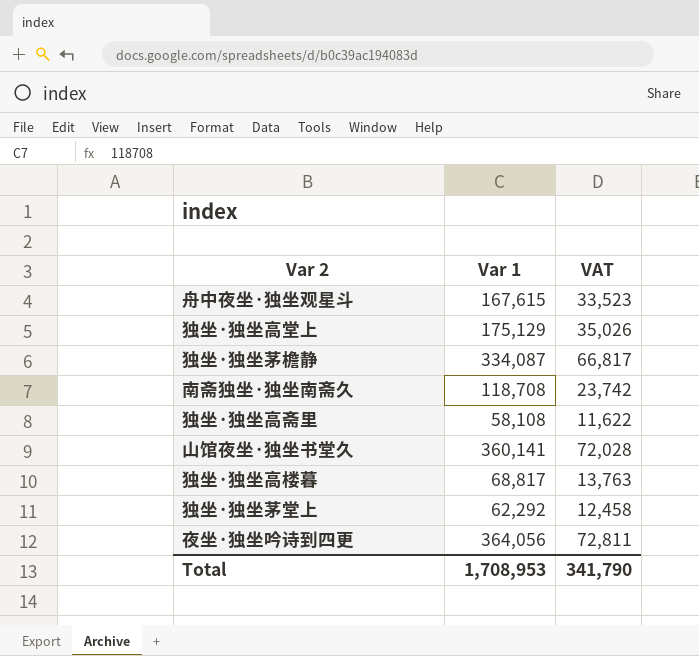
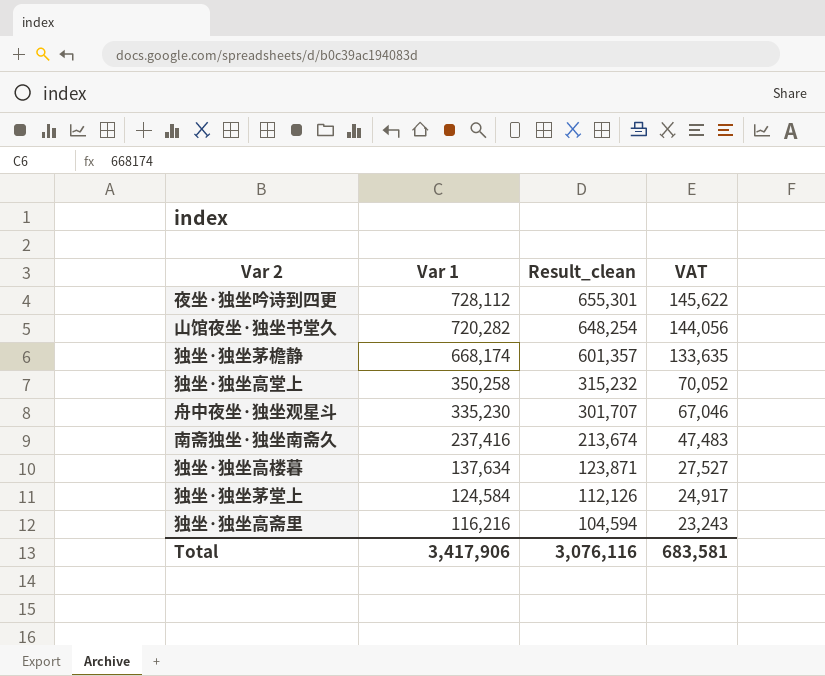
row order: none -> Var 1 descending
column Result_clean | formula: none -> [Var 1] * 0.9
夜坐·独坐吟诗到四更 | Var 1: 364,056 -> 728,112
夜坐·独坐吟诗到四更 | VAT: 72,811 -> 145,622
山馆夜坐·独坐书堂久 | Var 1: 360,141 -> 720,282
山馆夜坐·独坐书堂久 | VAT: 72,028 -> 144,056
独坐·独坐茅檐静 | Var 1: 334,087 -> 668,174
独坐·独坐茅檐静 | VAT: 66,817 -> 133,635
独坐·独坐高堂上 | Var 1: 175,129 -> 350,258
独坐·独坐高堂上 | VAT: 35,026 -> 70,052
舟中夜坐·独坐观星斗 | Var 1: 167,615 -> 335,230
舟中夜坐·独坐观星斗 | VAT: 33,523 -> 67,046
南斋独坐·独坐南斋久 | Var 1: 118,708 -> 237,416
南斋独坐·独坐南斋久 | VAT: 23,742 -> 47,483
独坐·独坐高楼暮 | Var 1: 68,817 -> 137,634
独坐·独坐高楼暮 | VAT: 13,763 -> 27,527
独坐·独坐茅堂上 | Var 1: 62,292 -> 124,584
独坐·独坐茅堂上 | VAT: 12,458 -> 24,917
独坐·独坐高斋里 | Var 1: 58,108 -> 116,216
独坐·独坐高斋里 | VAT: 11,622 -> 23,243
Total | Var 1: 1,708,953 -> 3,417,906
Total | VAT: 341,790 -> 683,581

